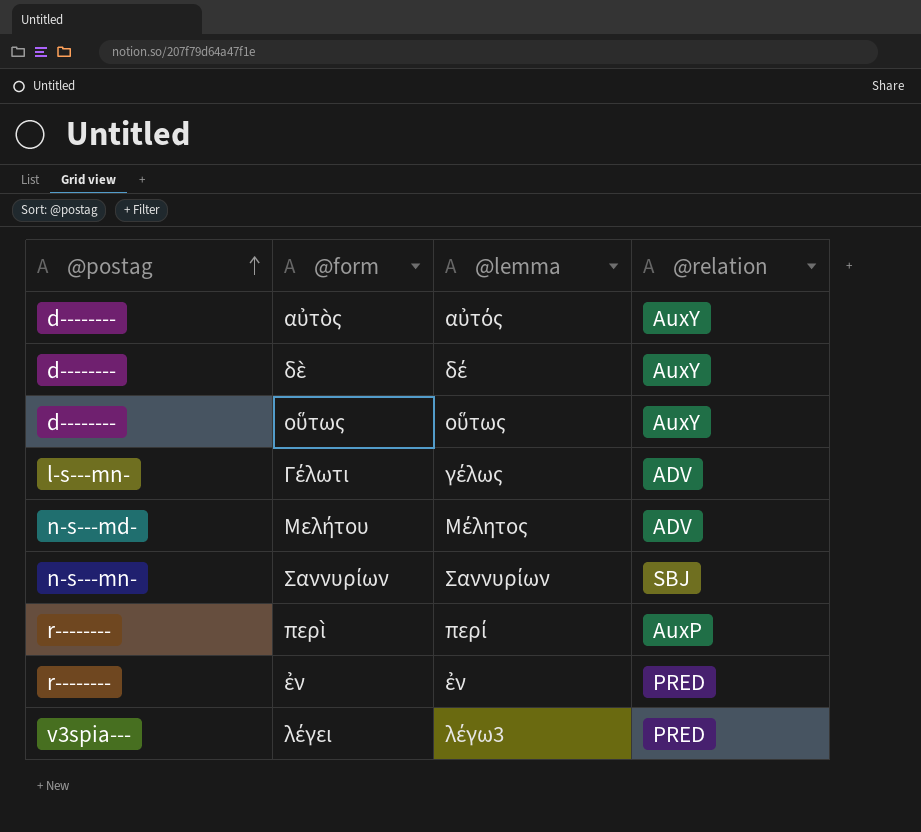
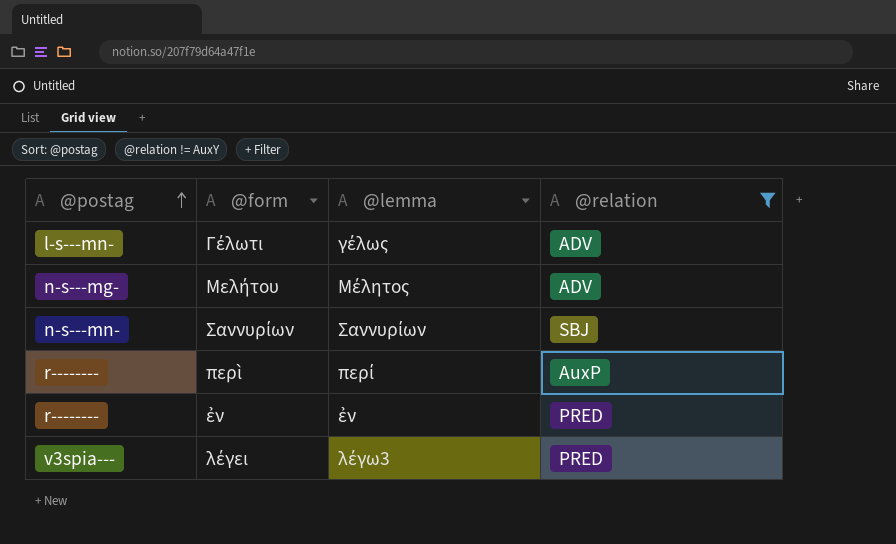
filter: none -> @relation != AuxY
Μελήτου | @postag: n-s---md- -> n-s---mg-

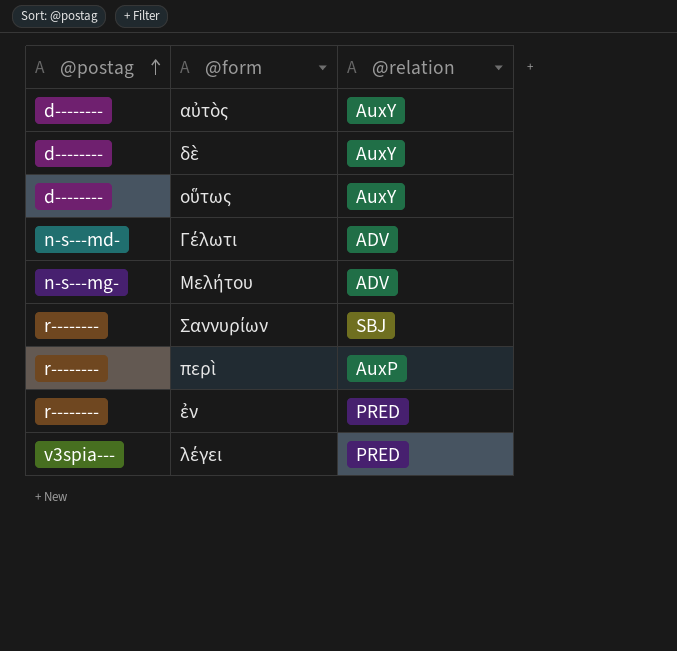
filter: @relation != AuxY -> none
column @lemma | position: 3 -> none
Γέλωτι | @postag: l-s---mn- -> n-s---md-
Σαννυρίων | @postag: n-s---mn- -> r--------

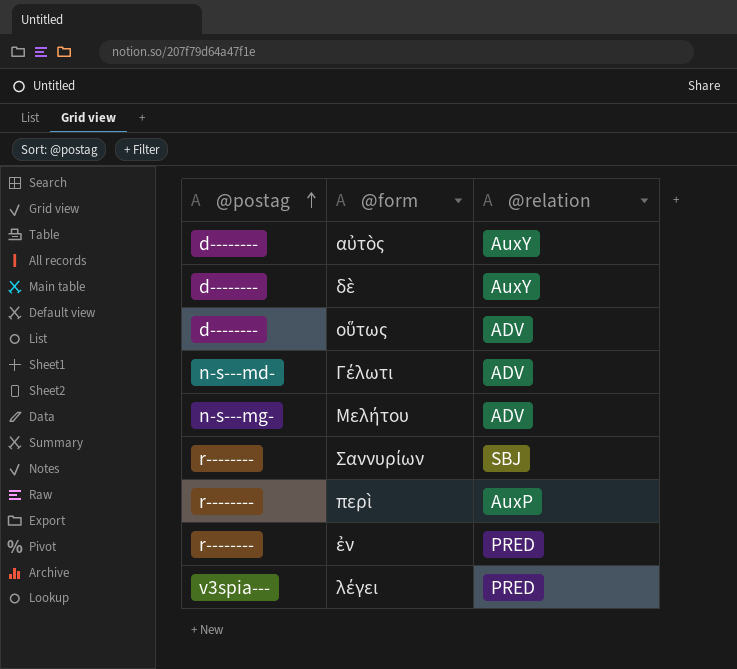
οὕτως | @relation: AuxY -> ADV

